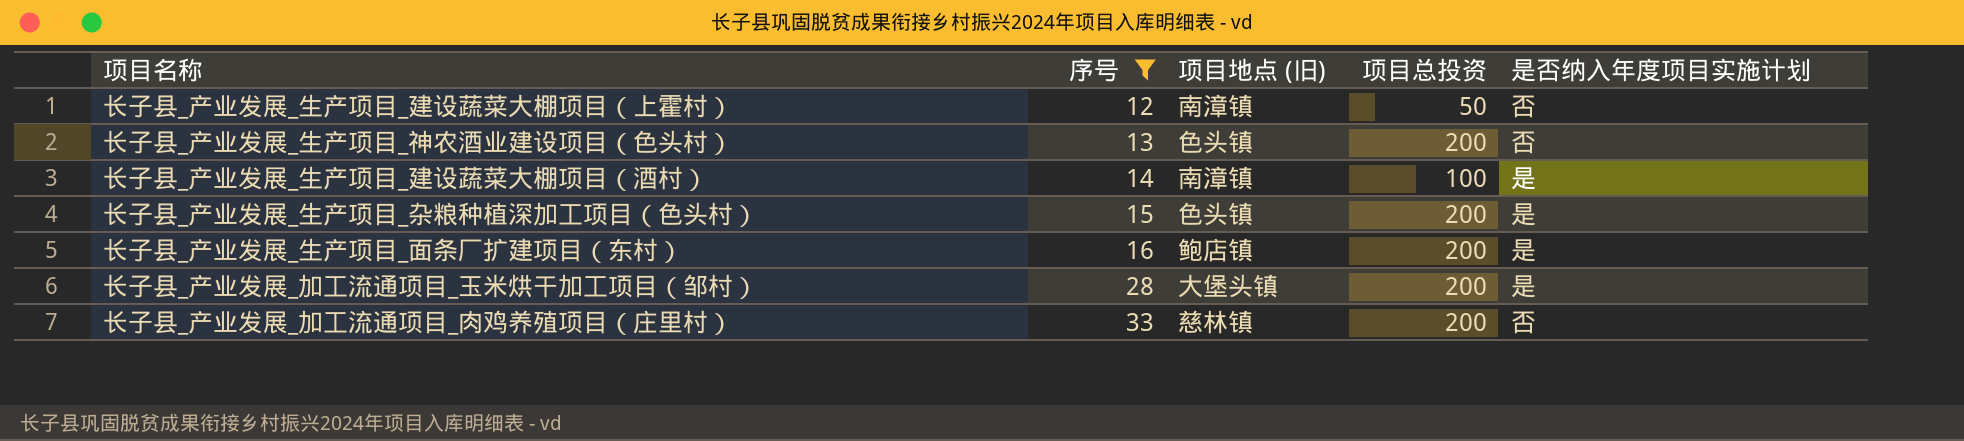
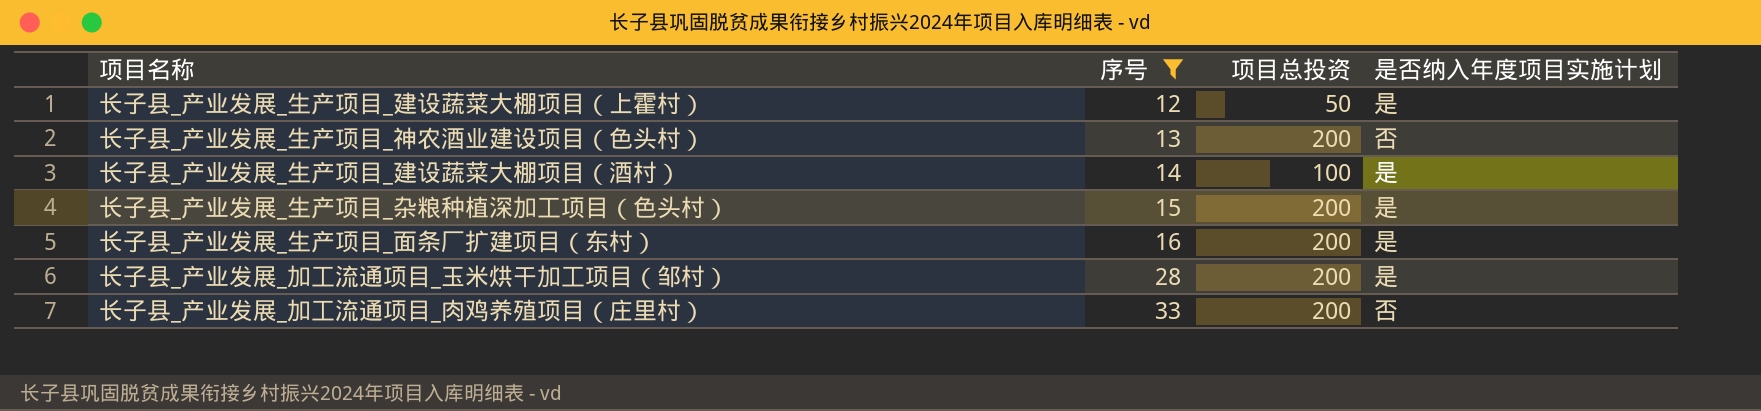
column 项目地点 (旧) | position: 3 -> none
长子县_产业发展_生产项目_建设蔬菜大棚项目（上霍村） | 是否纳入年度项目实施计划: 否 -> 是

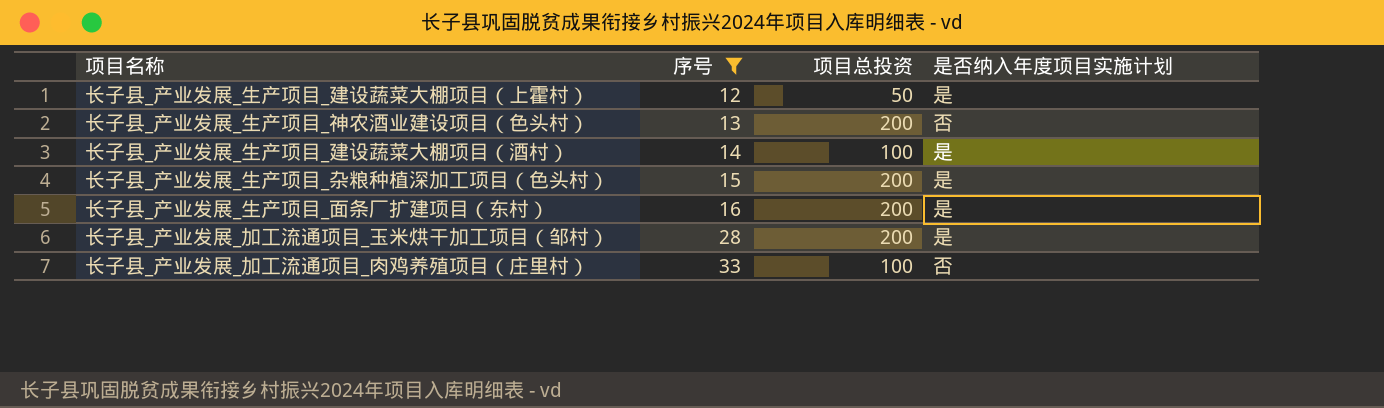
长子县_产业发展_加工流通项目_肉鸡养殖项目（庄里村） | 项目总投资: 200 -> 100

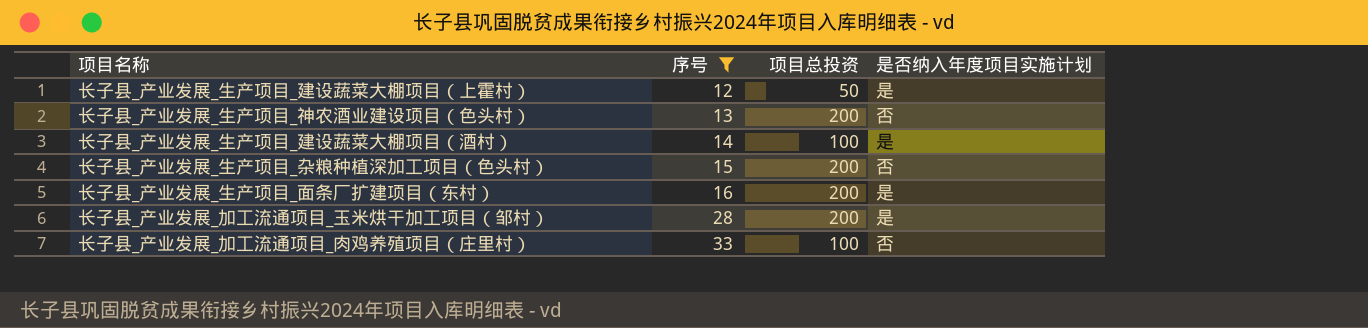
长子县_产业发展_生产项目_杂粮种植深加工项目（色头村） | 是否纳入年度项目实施计划: 是 -> 否

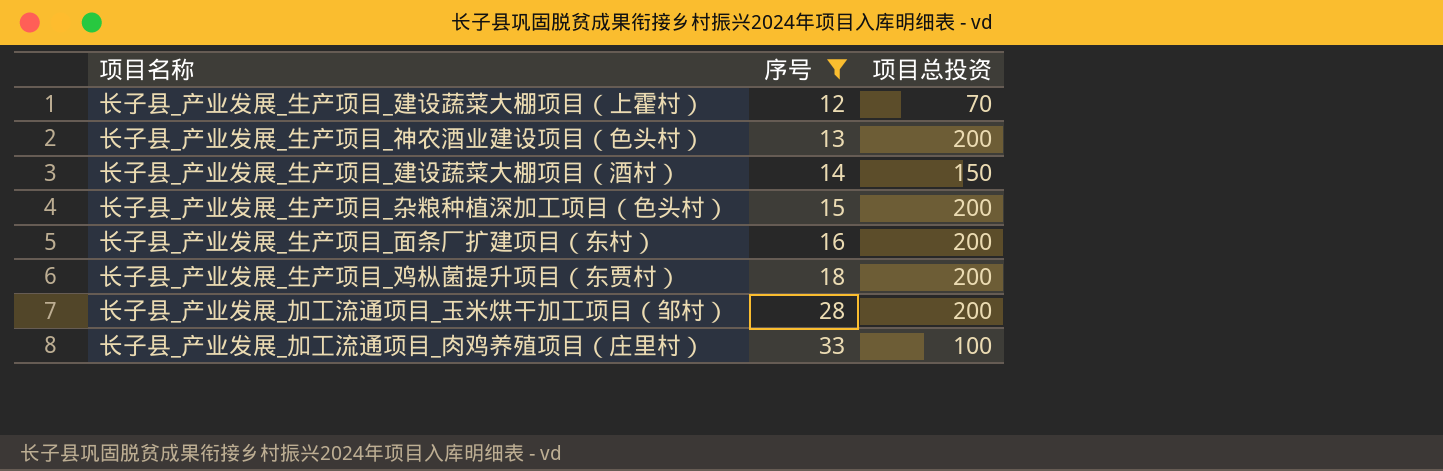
column 是否纳入年度项目实施计划 | position: 4 -> none
长子县_产业发展_生产项目_建设蔬菜大棚项目（上霍村） | 项目总投资: 50 -> 70
长子县_产业发展_生产项目_建设蔬菜大棚项目（酒村） | 项目总投资: 100 -> 150
row 长子县_产业发展_生产项目_鸡枞菌提升项目（东贾村）: none -> 18 | 200

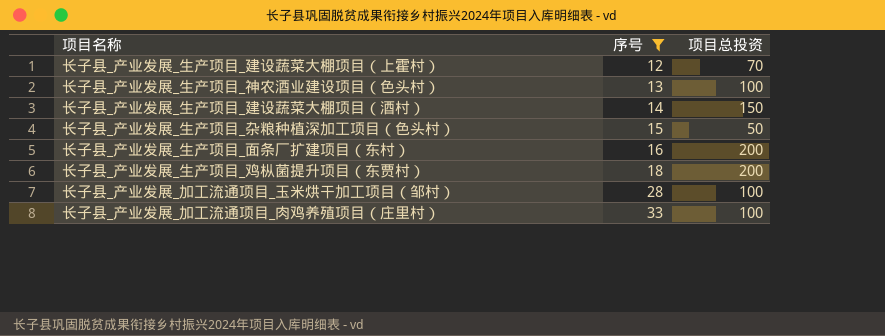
长子县_产业发展_生产项目_神农酒业建设项目（色头村） | 项目总投资: 200 -> 100
长子县_产业发展_生产项目_杂粮种植深加工项目（色头村） | 项目总投资: 200 -> 50
长子县_产业发展_加工流通项目_玉米烘干加工项目（邹村） | 项目总投资: 200 -> 100

